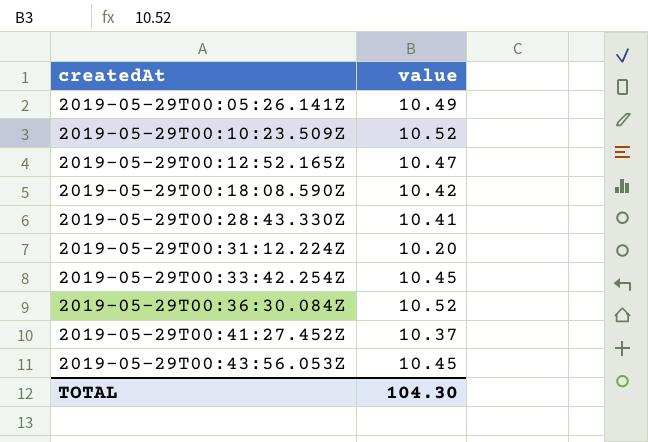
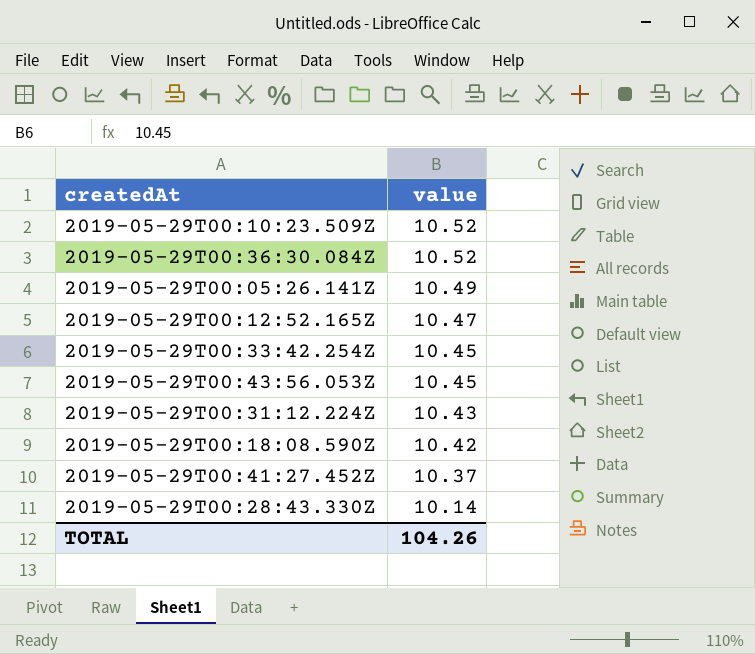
row order: createdAt ascending -> value descending
2019-05-29T00:31:12.224Z | value: 10.20 -> 10.43
2019-05-29T00:28:43.330Z | value: 10.41 -> 10.14
TOTAL | value: 104.30 -> 104.26

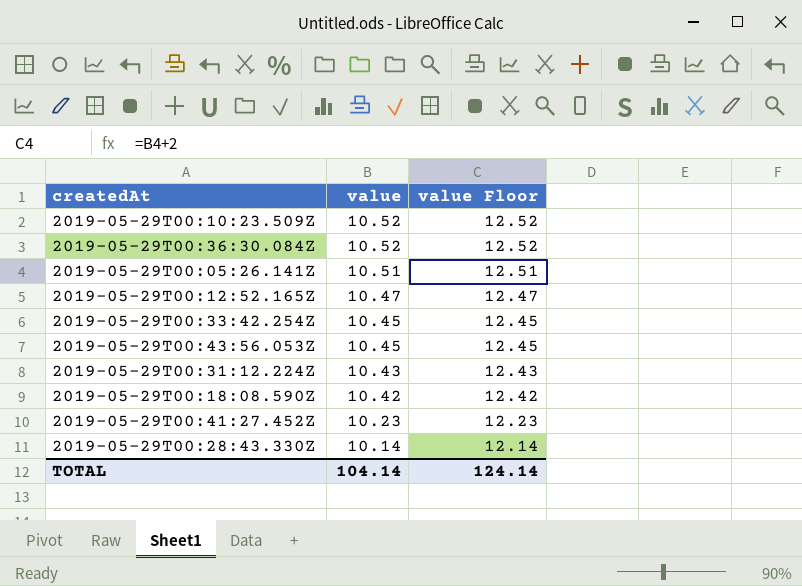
column value Floor | formula: none -> [value] + 2
2019-05-29T00:05:26.141Z | value: 10.49 -> 10.51
2019-05-29T00:41:27.452Z | value: 10.37 -> 10.23
TOTAL | value: 104.26 -> 104.14

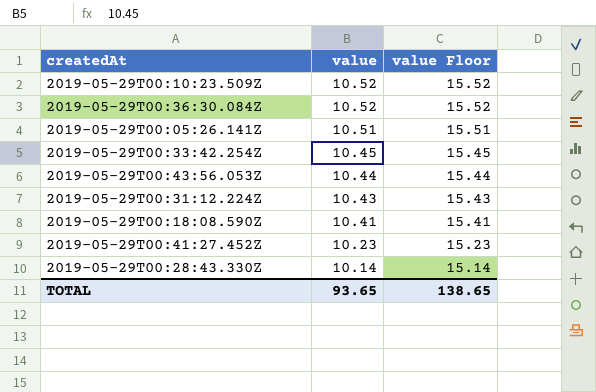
column value Floor | formula: [value] + 2 -> [value] + 5
row 2019-05-29T00:12:52.165Z: 10.47 | 12.47 -> none
2019-05-29T00:43:56.053Z | value: 10.45 -> 10.44
2019-05-29T00:18:08.590Z | value: 10.42 -> 10.41
TOTAL | value: 104.14 -> 93.65
TOTAL | value Floor: 124.14 -> 138.65

